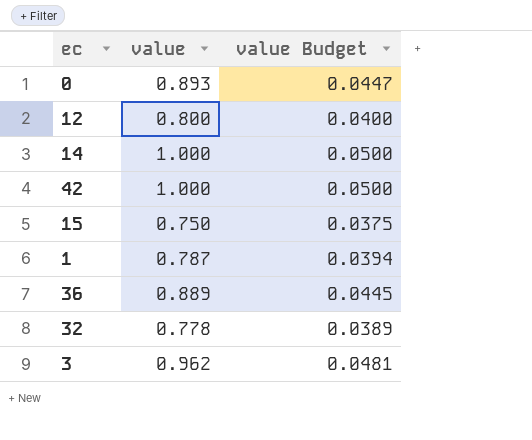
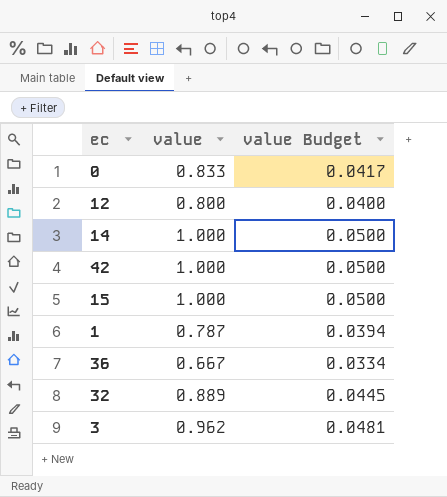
0 | value: 0.893 -> 0.833
0 | value Budget: 0.0447 -> 0.0417
15 | value: 0.750 -> 1.000
15 | value Budget: 0.0375 -> 0.0500
36 | value: 0.889 -> 0.667
36 | value Budget: 0.0445 -> 0.0334
32 | value: 0.778 -> 0.889
32 | value Budget: 0.0389 -> 0.0445

